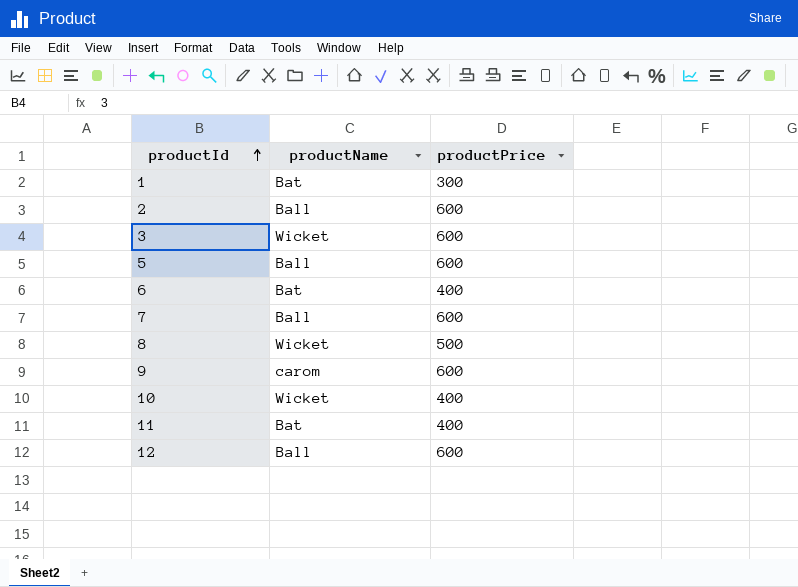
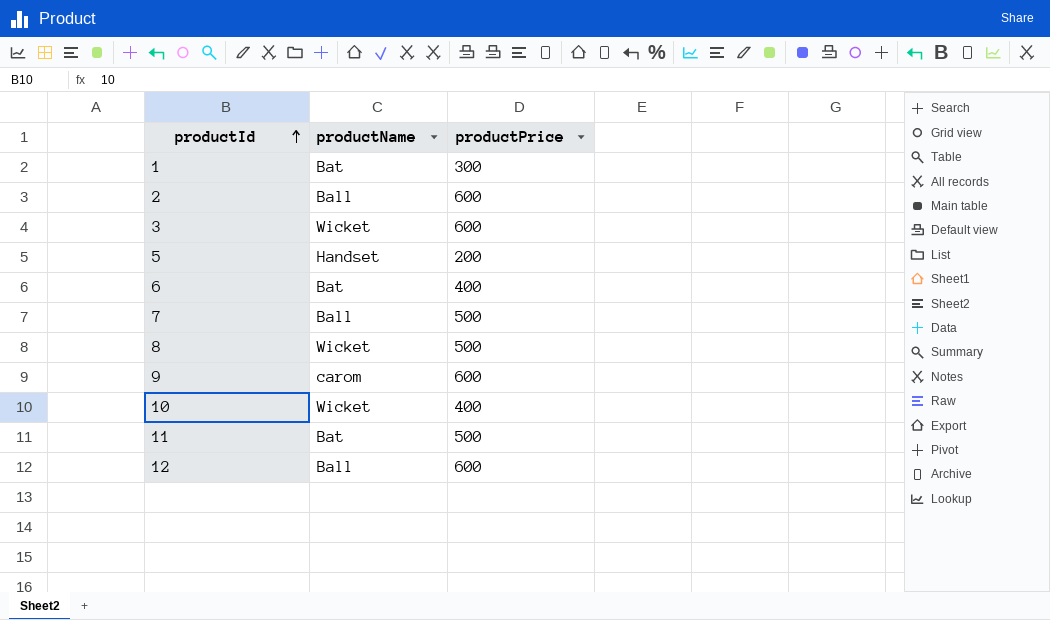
5 | productName: Ball -> Handset
5 | productPrice: 600 -> 200
7 | productPrice: 600 -> 500
11 | productPrice: 400 -> 500

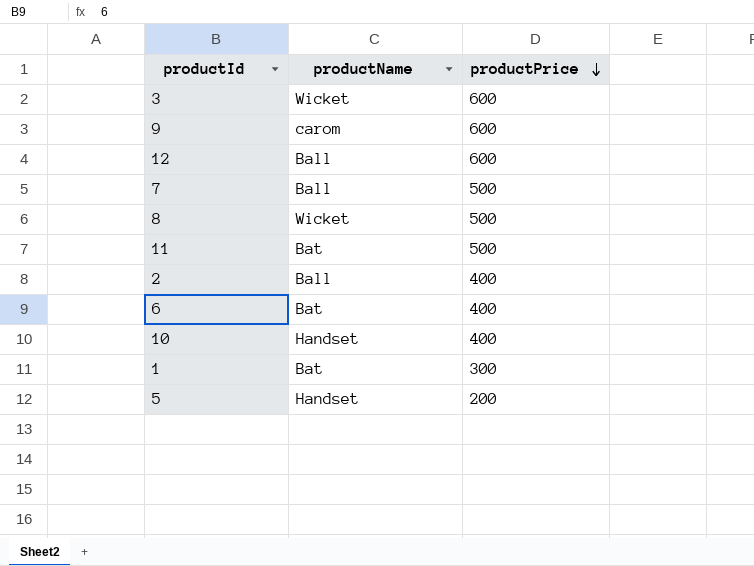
row order: productId ascending -> productPrice descending
2 | productPrice: 600 -> 400
10 | productName: Wicket -> Handset

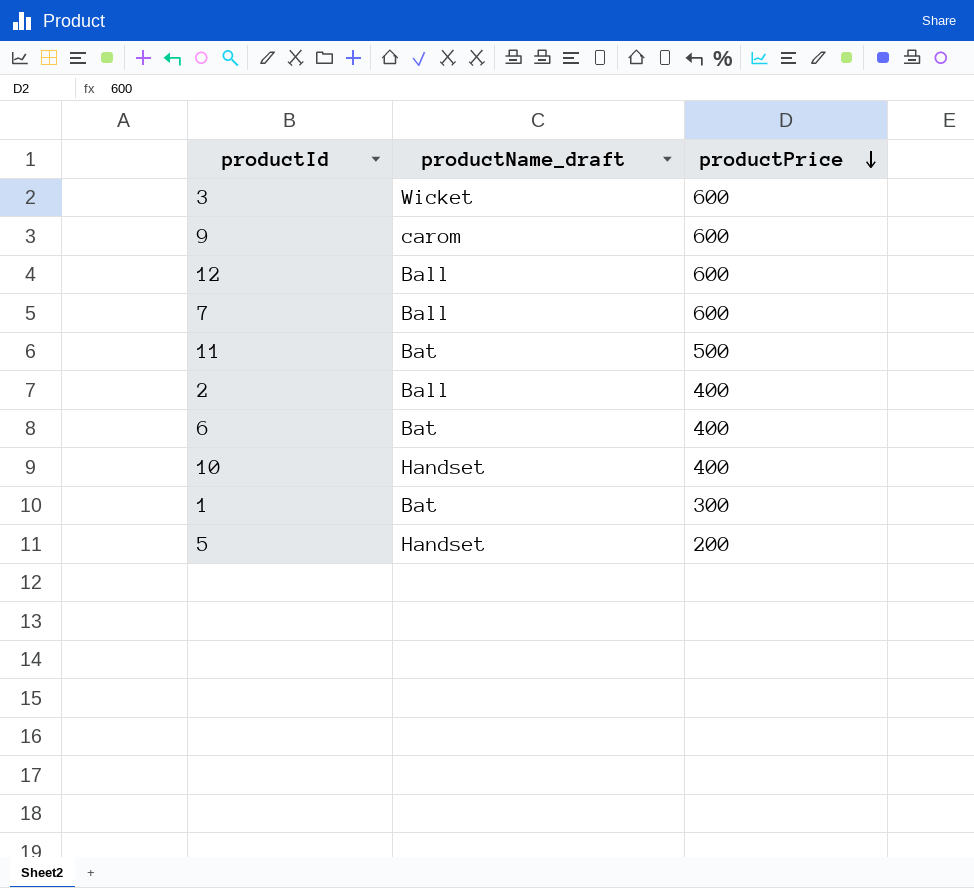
column name: productName -> productName_draft
row 8: Wicket | 500 -> none
7 | productPrice: 500 -> 600

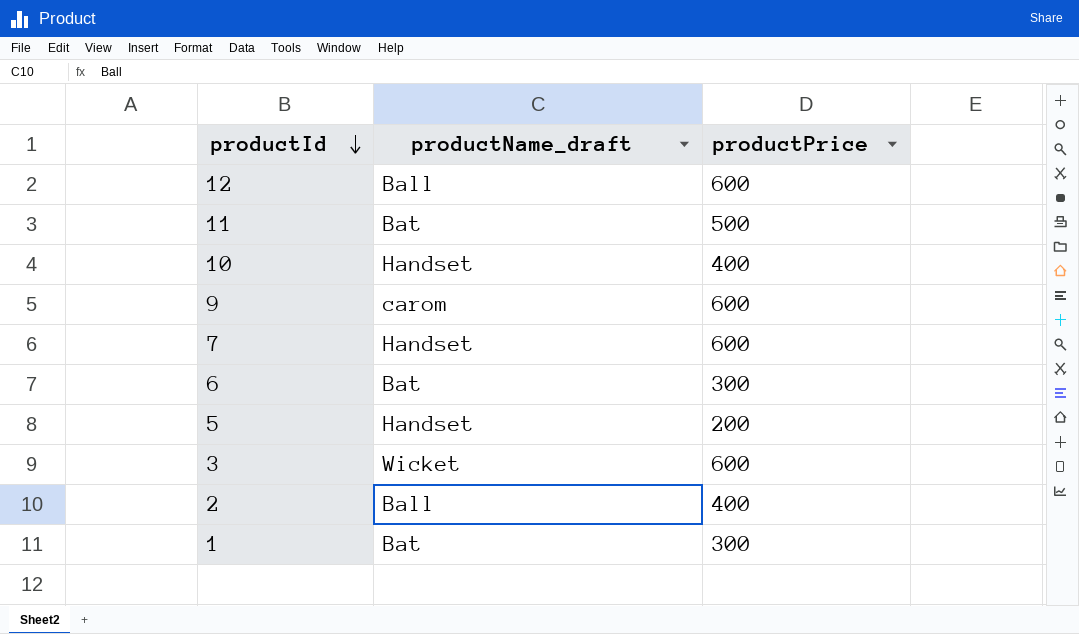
row order: productPrice descending -> productId descending
7 | productName_draft: Ball -> Handset
6 | productPrice: 400 -> 300

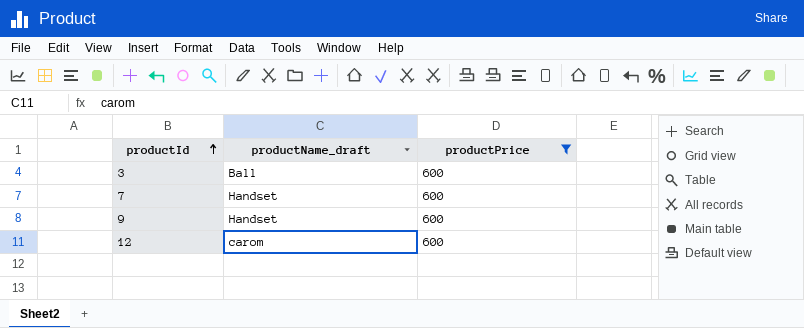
filter: none -> productPrice = 600
row order: productId descending -> productId ascending
3 | productName_draft: Wicket -> Ball
9 | productName_draft: carom -> Handset
12 | productName_draft: Ball -> carom

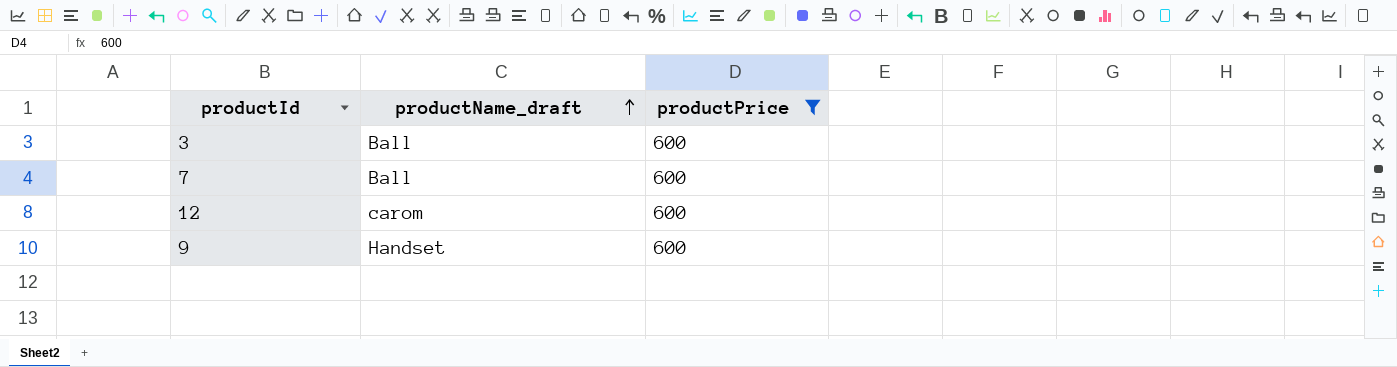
row order: productId ascending -> productName_draft ascending
7 | productName_draft: Handset -> Ball

